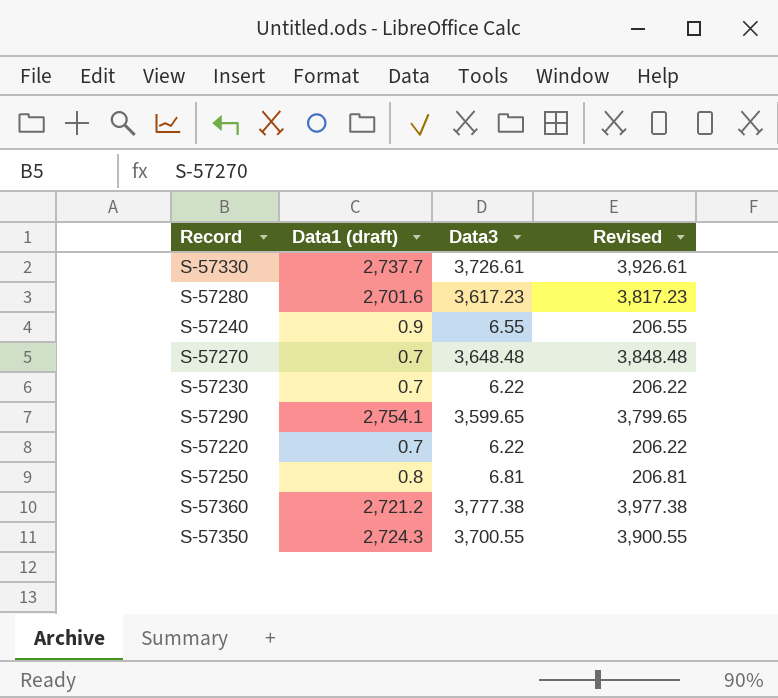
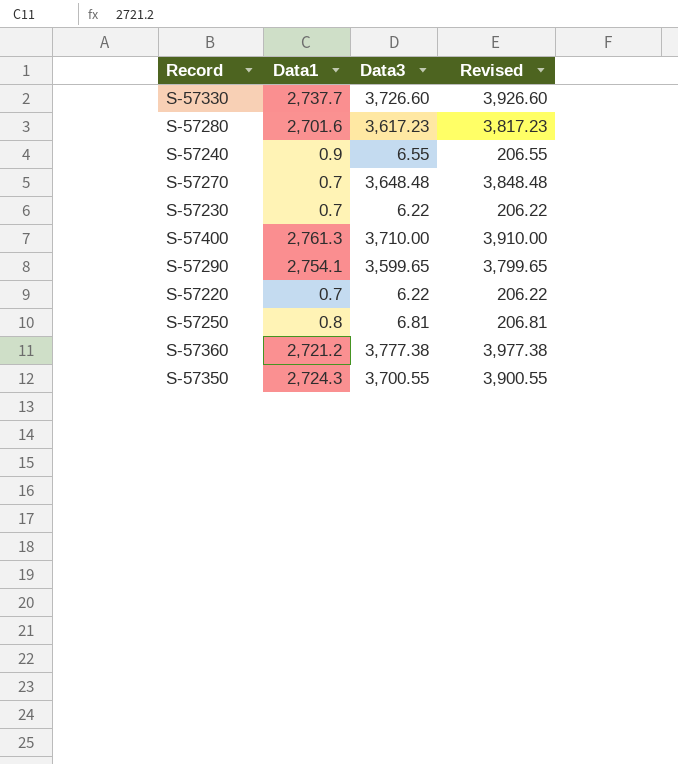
column name: Data1 (draft) -> Data1
S-57330 | Data3: 3,726.61 -> 3,726.60
S-57330 | Revised: 3,926.61 -> 3,926.60
row S-57400: none -> 2,761.3 | 3,710.00 | 3,910.00

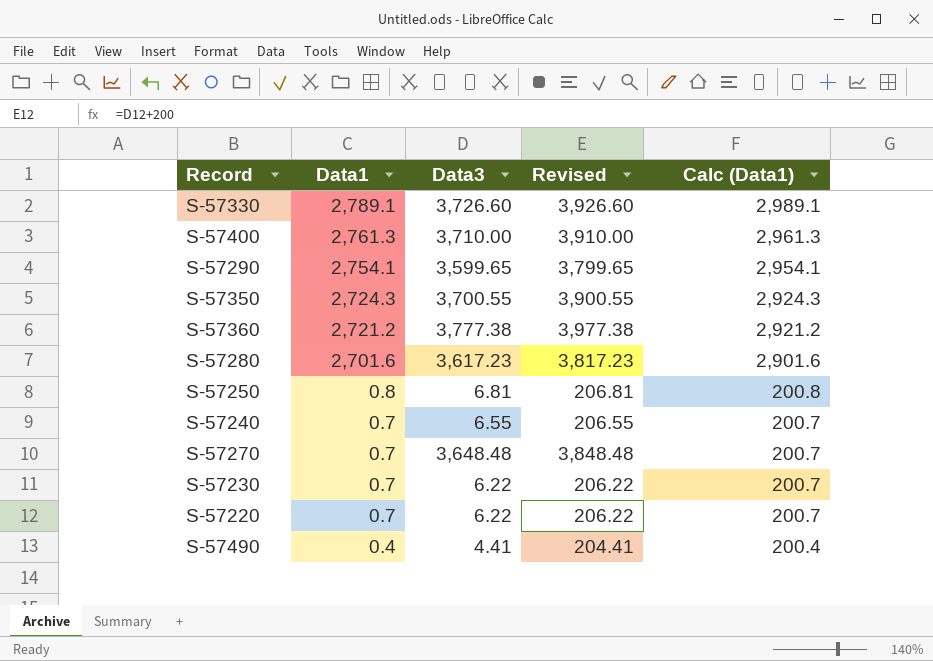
row order: none -> Data1 descending
column Calc (Data1) | formula: none -> [Data1] + 200
S-57330 | Data1: 2,737.7 -> 2,789.1
S-57240 | Data1: 0.9 -> 0.7
row S-57490: none -> 0.4 | 4.41 | 204.41 | 200.4

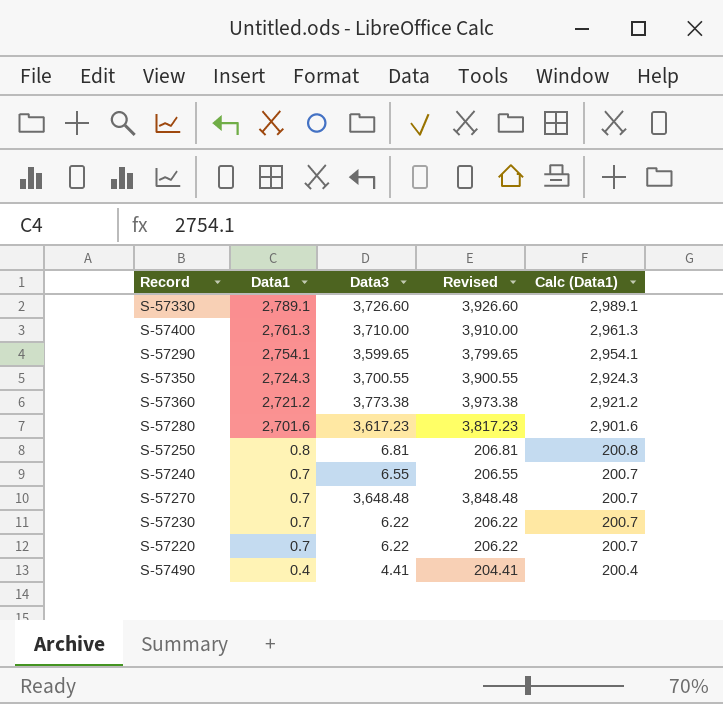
S-57360 | Data3: 3,777.38 -> 3,773.38
S-57360 | Revised: 3,977.38 -> 3,973.38

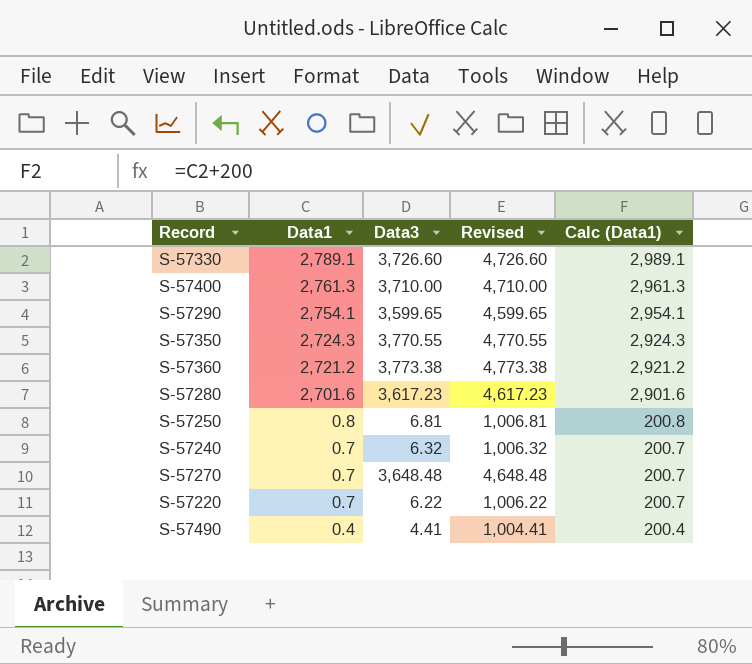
column Revised | formula: [Data3] + 200 -> [Data3] + 1000
row S-57230: 0.7 | 6.22 | 206.22 | 200.7 -> none
S-57350 | Data3: 3,700.55 -> 3,770.55
S-57240 | Data3: 6.55 -> 6.32

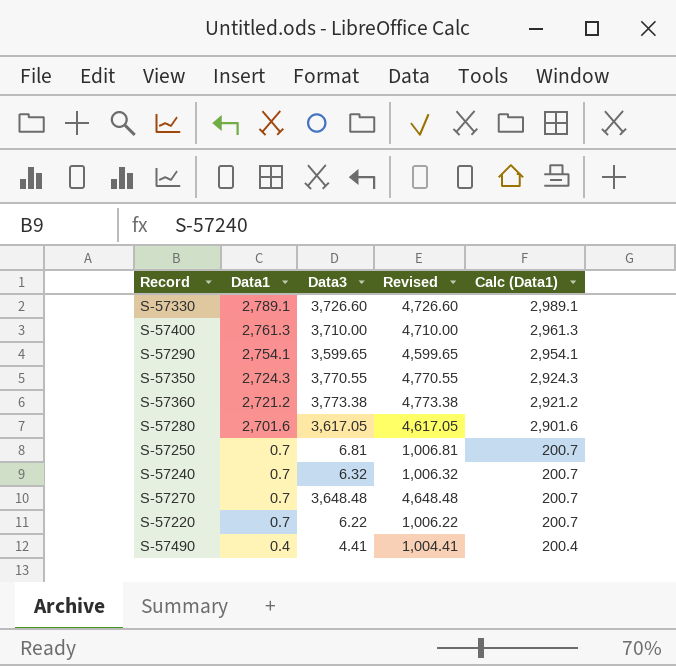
S-57280 | Data3: 3,617.23 -> 3,617.05
S-57280 | Revised: 4,617.23 -> 4,617.05
S-57250 | Data1: 0.8 -> 0.7
S-57250 | Calc (Data1): 200.8 -> 200.7

